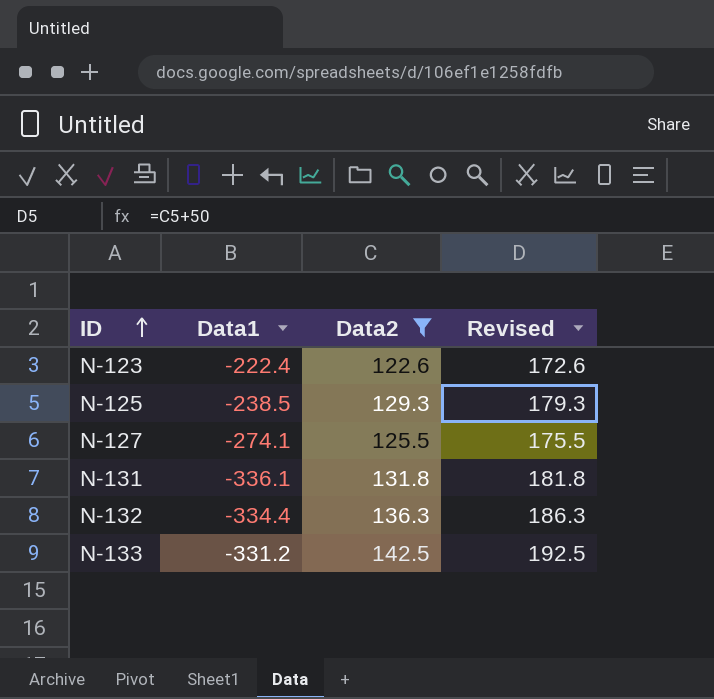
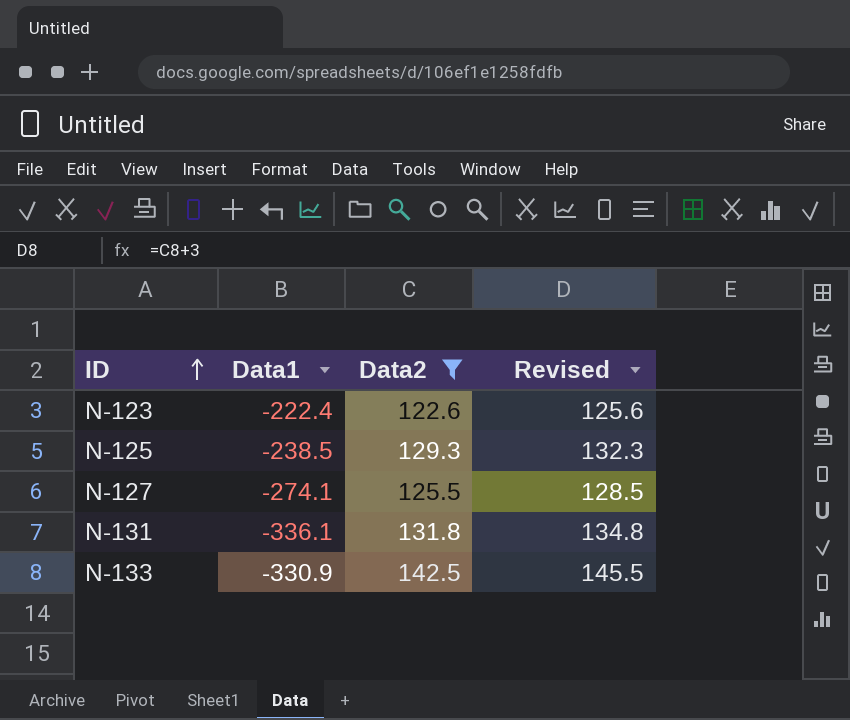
column Revised | formula: [Data2] + 50 -> [Data2] + 3
row N-132: -334.4 | 136.3 | 186.3 -> none
N-133 | Data1: -331.2 -> -330.9

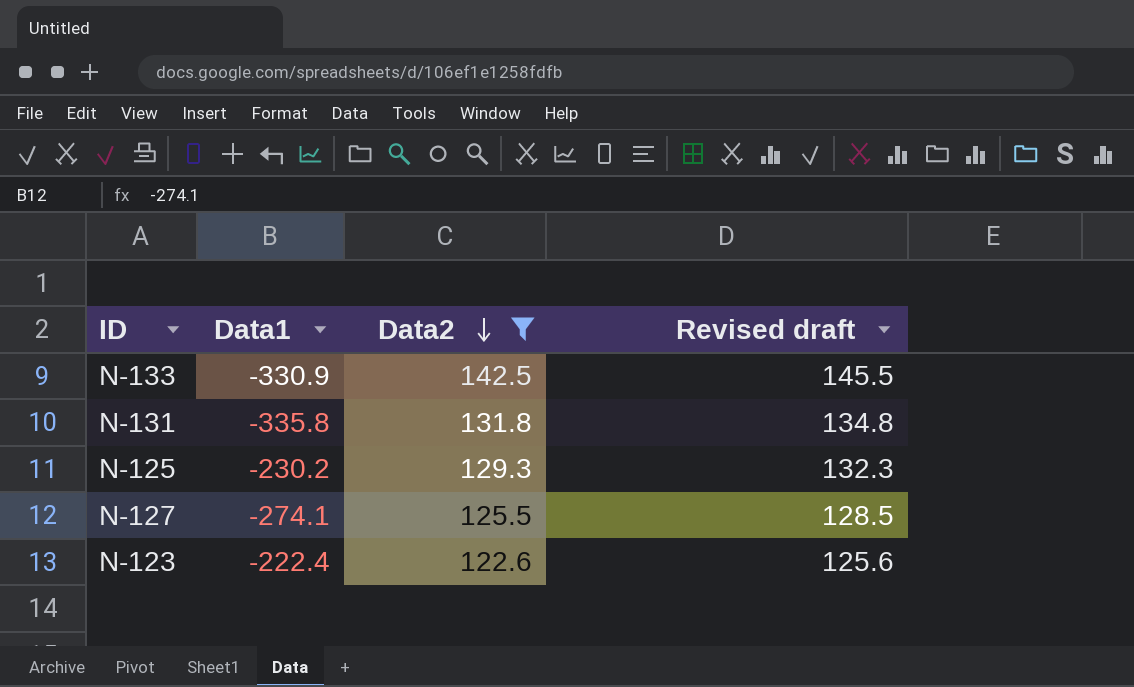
row order: ID ascending -> Data2 descending
column name: Revised -> Revised draft
N-131 | Data1: -336.1 -> -335.8
N-125 | Data1: -238.5 -> -230.2

